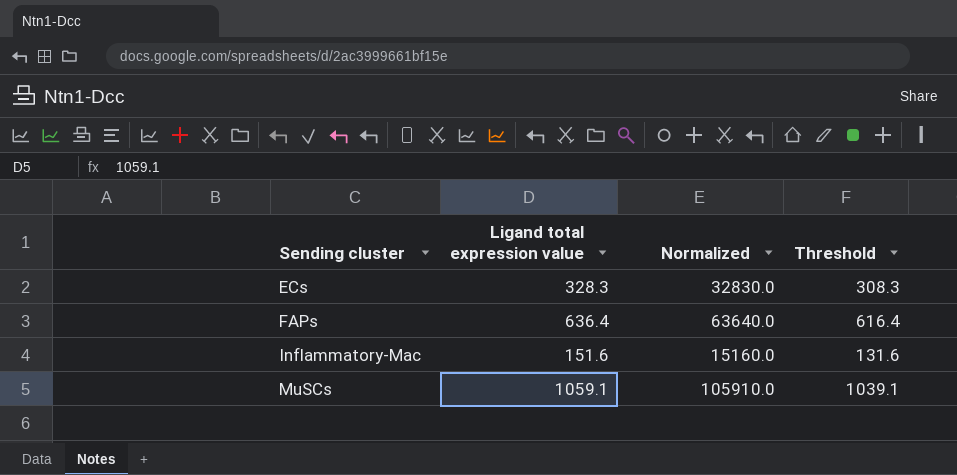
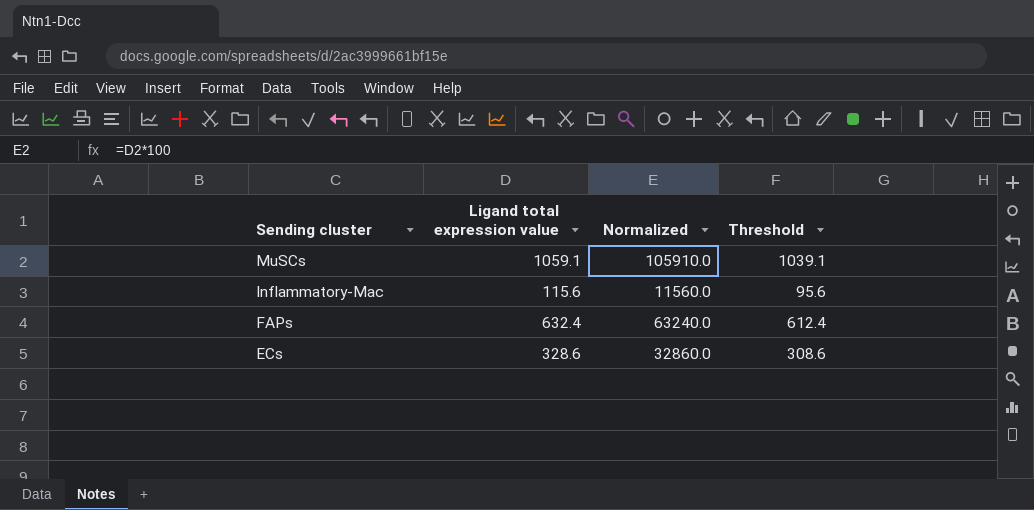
row order: Sending cluster ascending -> Sending cluster descending
Inflammatory-Mac | Ligand total expression value: 151.6 -> 115.6
Inflammatory-Mac | Normalized: 15160.0 -> 11560.0
Inflammatory-Mac | Threshold: 131.6 -> 95.6
FAPs | Ligand total expression value: 636.4 -> 632.4
FAPs | Normalized: 63640.0 -> 63240.0
FAPs | Threshold: 616.4 -> 612.4
ECs | Ligand total expression value: 328.3 -> 328.6
ECs | Normalized: 32830.0 -> 32860.0
ECs | Threshold: 308.3 -> 308.6

